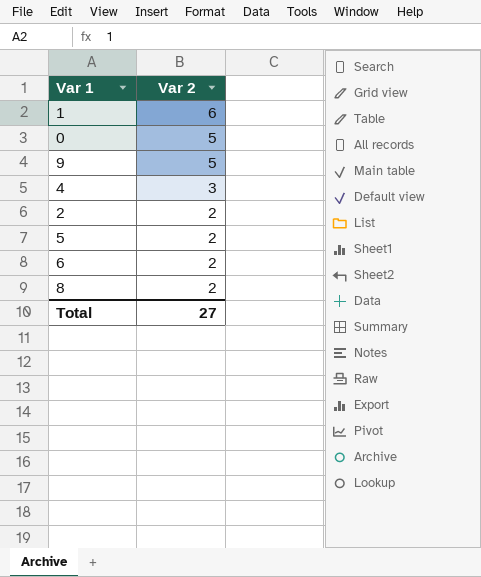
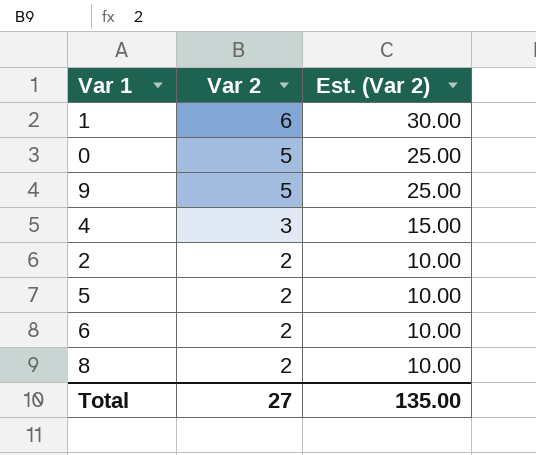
column Est. (Var 2) | formula: none -> [Var 2] * 5

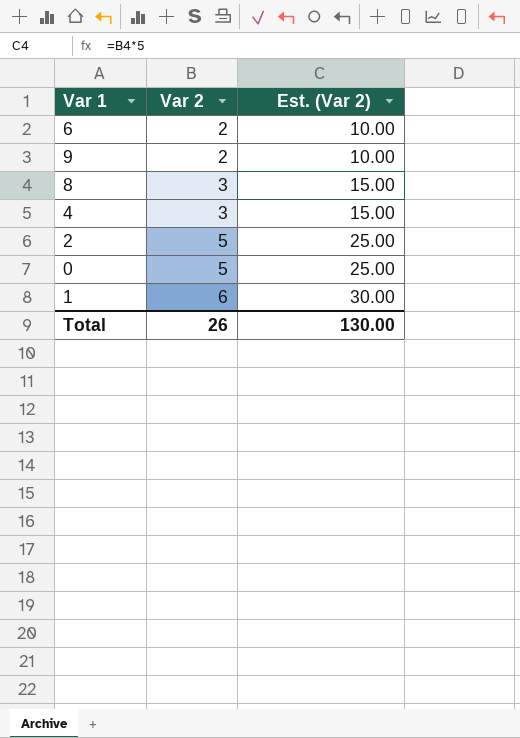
row order: Var 2 descending -> Var 2 ascending
row 5: 2 | 10.00 -> none
9 | Var 2: 5 -> 2
9 | Est. (Var 2): 25.00 -> 10.00
8 | Var 2: 2 -> 3
8 | Est. (Var 2): 10.00 -> 15.00
2 | Var 2: 2 -> 5
2 | Est. (Var 2): 10.00 -> 25.00
Total | Var 2: 27 -> 26
Total | Est. (Var 2): 135.00 -> 130.00

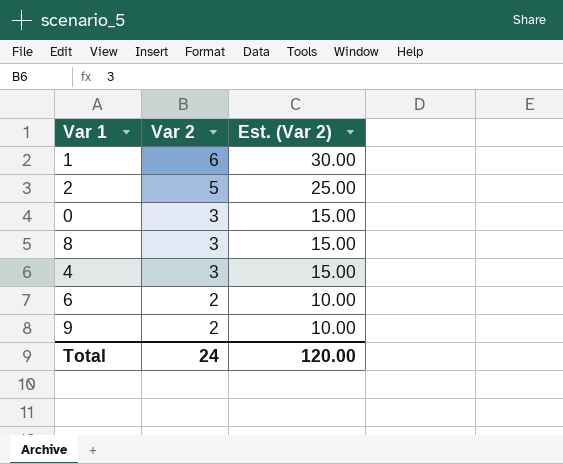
row order: Var 2 ascending -> Var 2 descending
0 | Var 2: 5 -> 3
0 | Est. (Var 2): 25.00 -> 15.00
Total | Var 2: 26 -> 24
Total | Est. (Var 2): 130.00 -> 120.00

